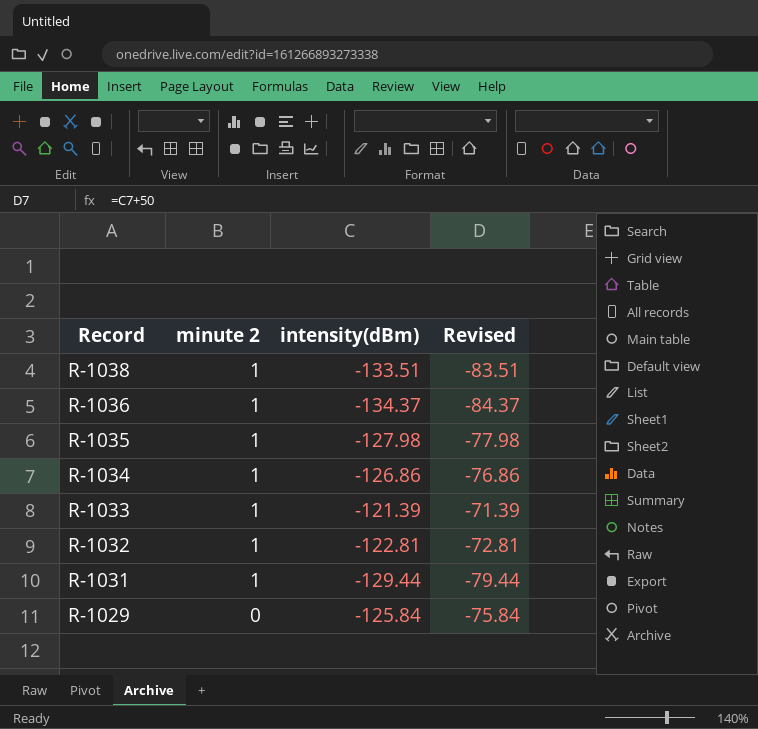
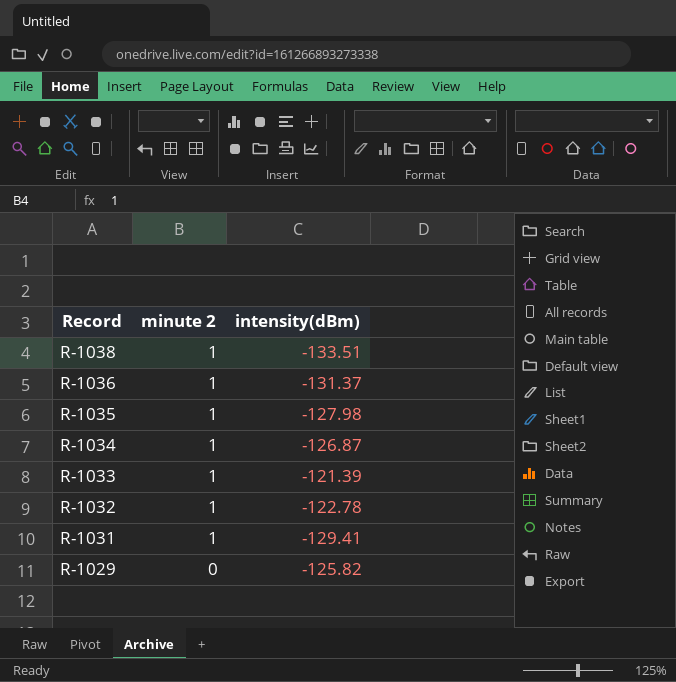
column Revised | formula: [intensity(dBm)] + 50 -> none
R-1036 | intensity(dBm): -134.37 -> -131.37
R-1034 | intensity(dBm): -126.86 -> -126.87
R-1032 | intensity(dBm): -122.81 -> -122.78
R-1031 | intensity(dBm): -129.44 -> -129.41
R-1029 | intensity(dBm): -125.84 -> -125.82

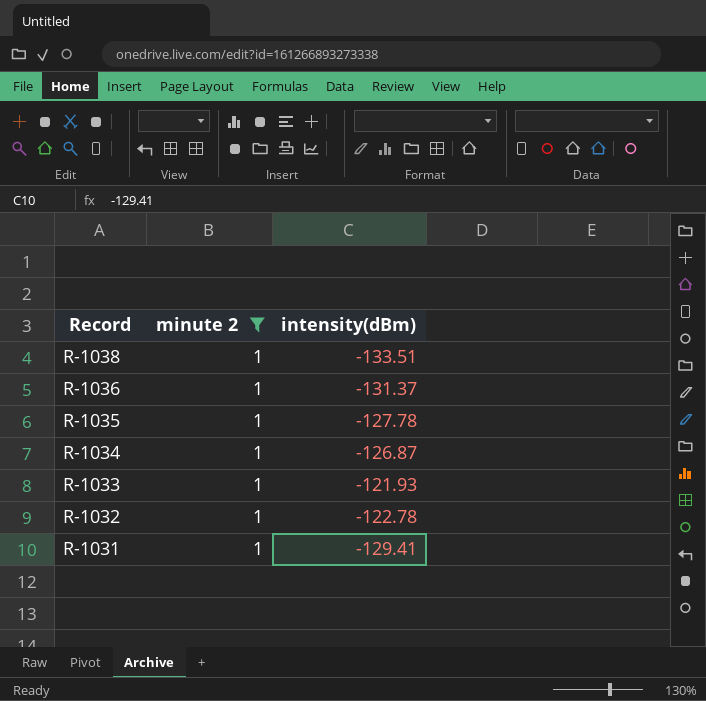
filter: none -> minute 2 = 1
R-1035 | intensity(dBm): -127.98 -> -127.78
R-1033 | intensity(dBm): -121.39 -> -121.93

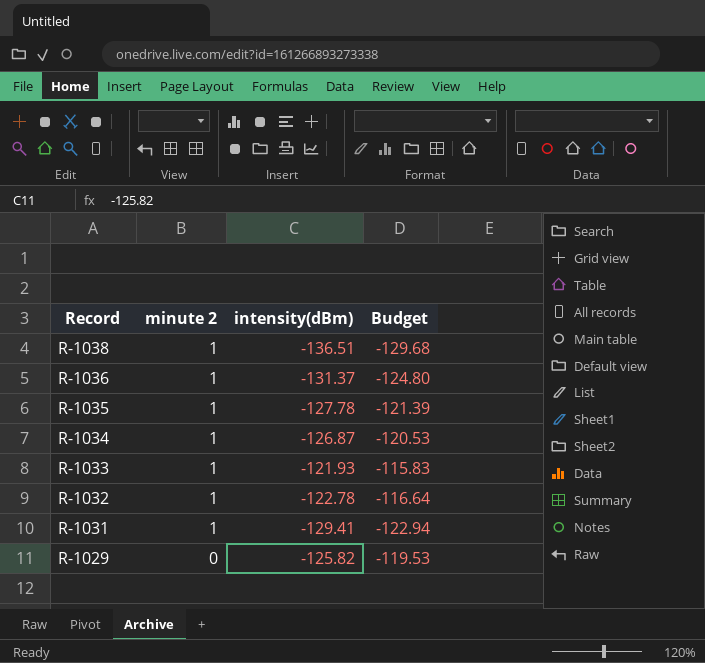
filter: minute 2 = 1 -> none
column Budget | formula: none -> [intensity(dBm)] * 0.95
R-1038 | intensity(dBm): -133.51 -> -136.51

